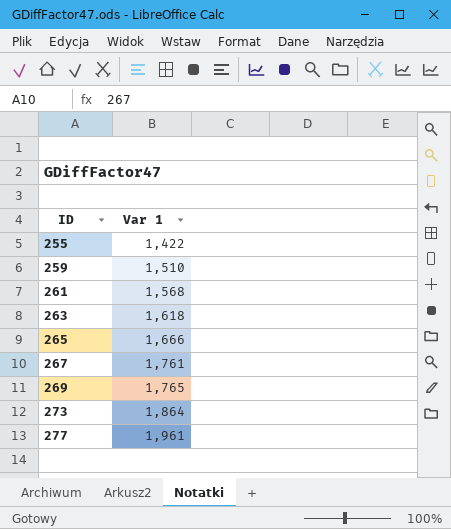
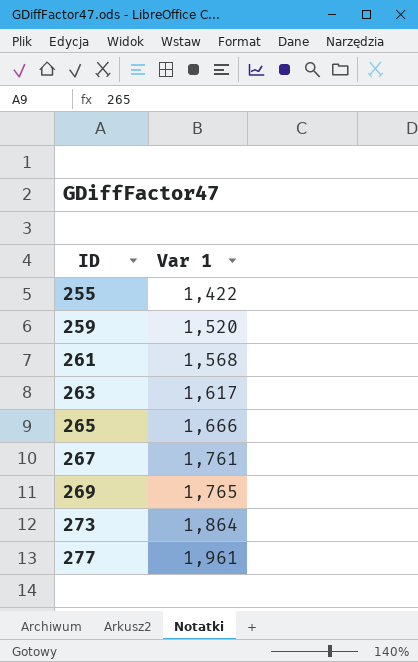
259 | Var 1: 1,510 -> 1,520
263 | Var 1: 1,618 -> 1,617

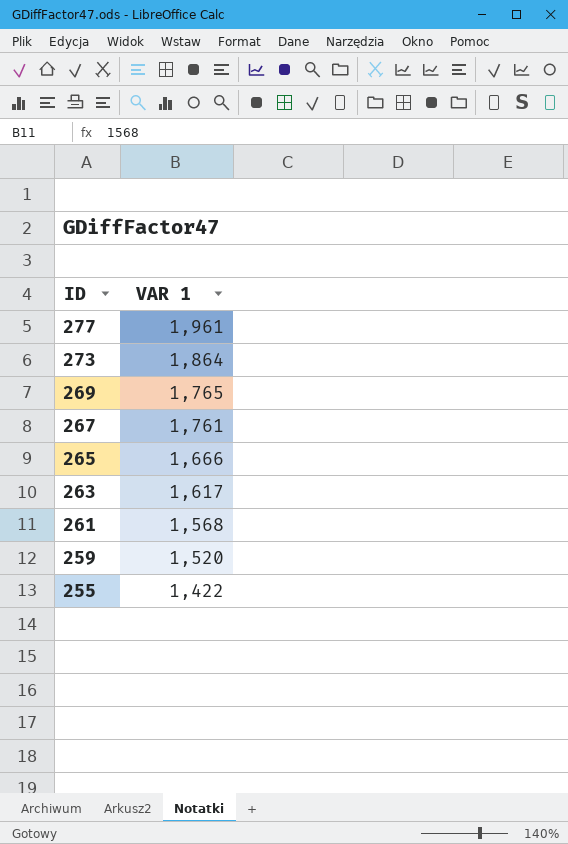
row order: ID ascending -> ID descending
column name: Var 1 -> VAR 1

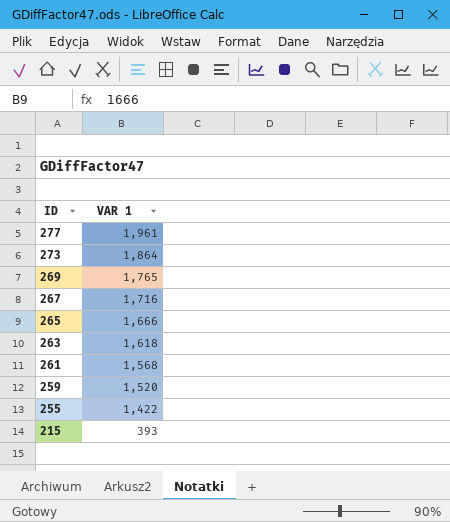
267 | VAR 1: 1,761 -> 1,716
263 | VAR 1: 1,617 -> 1,618
row 215: none -> 393

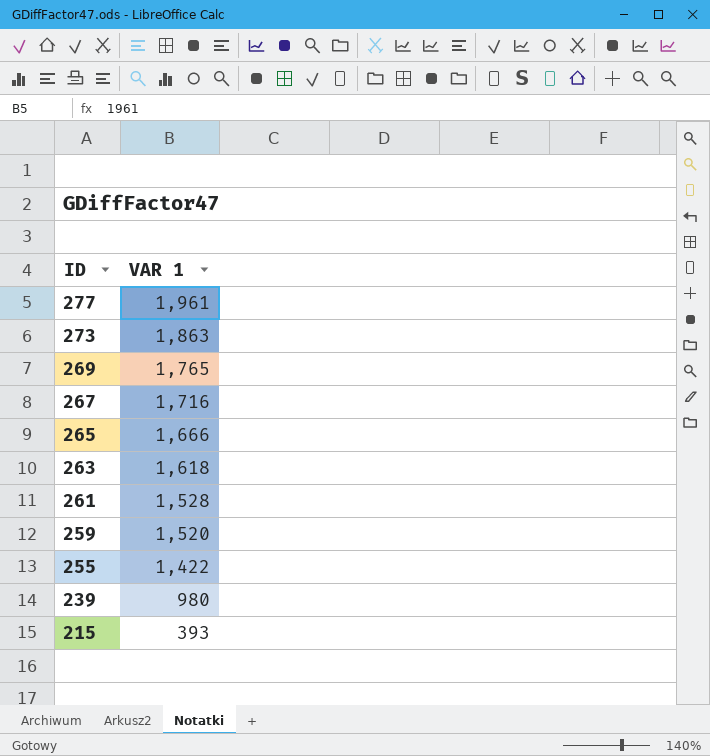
273 | VAR 1: 1,864 -> 1,863
261 | VAR 1: 1,568 -> 1,528
row 239: none -> 980

